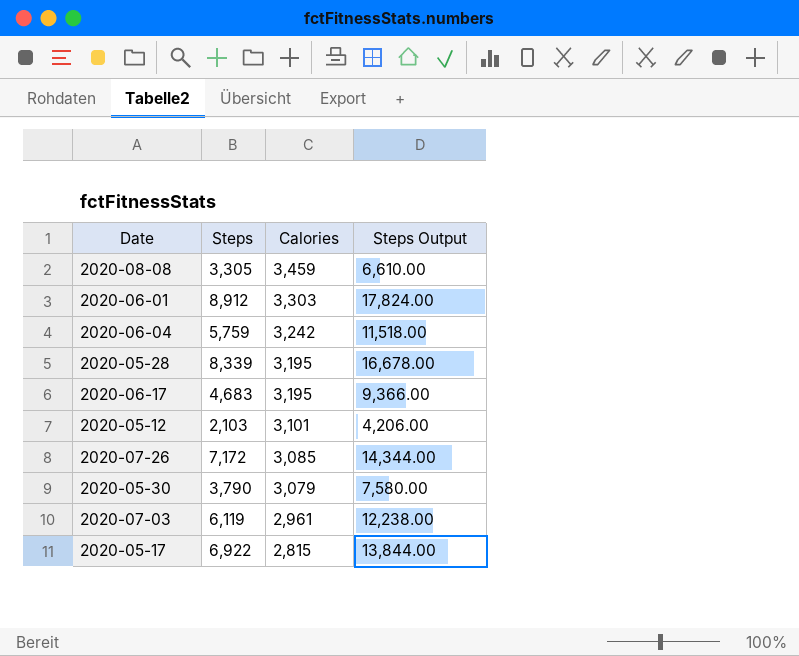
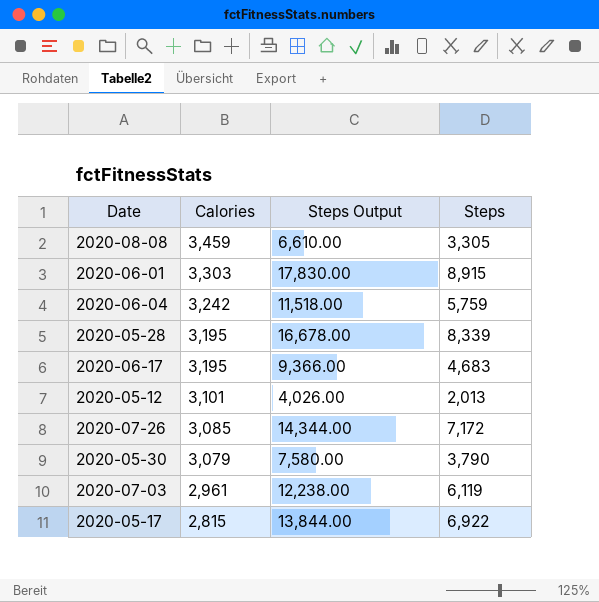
column Steps | position: 2 -> 4
2020-06-01 | Steps Output: 17,824.00 -> 17,830.00
2020-06-01 | Steps: 8,912 -> 8,915
2020-05-12 | Steps Output: 4,206.00 -> 4,026.00
2020-05-12 | Steps: 2,103 -> 2,013

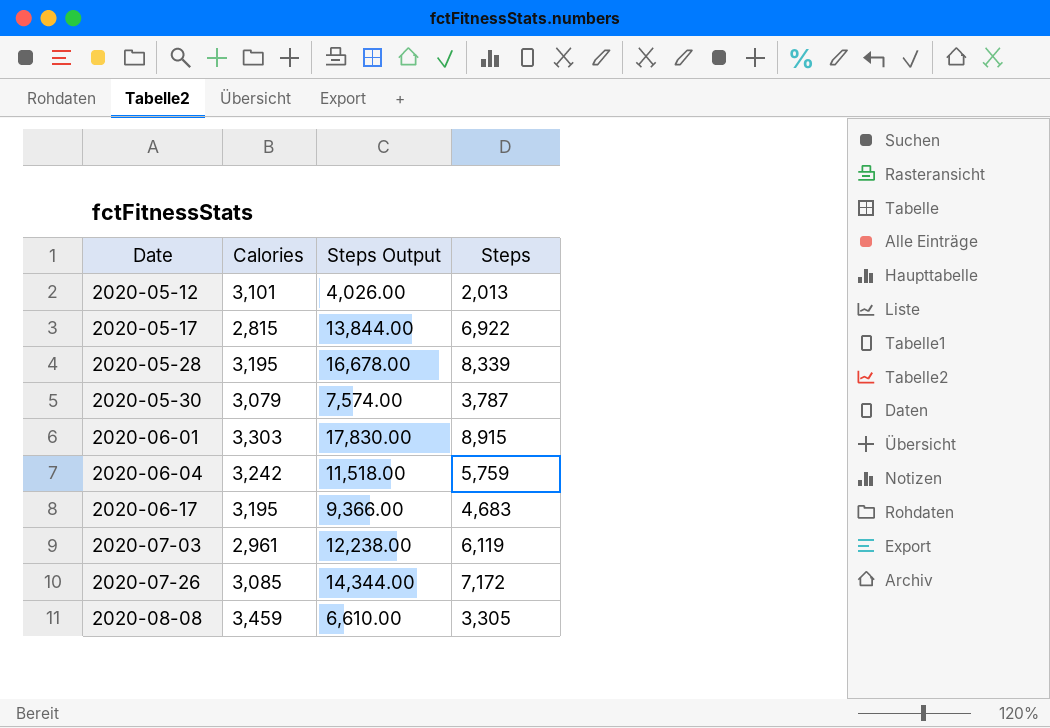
row order: Calories descending -> Date ascending
2020-05-30 | Steps Output: 7,580.00 -> 7,574.00
2020-05-30 | Steps: 3,790 -> 3,787

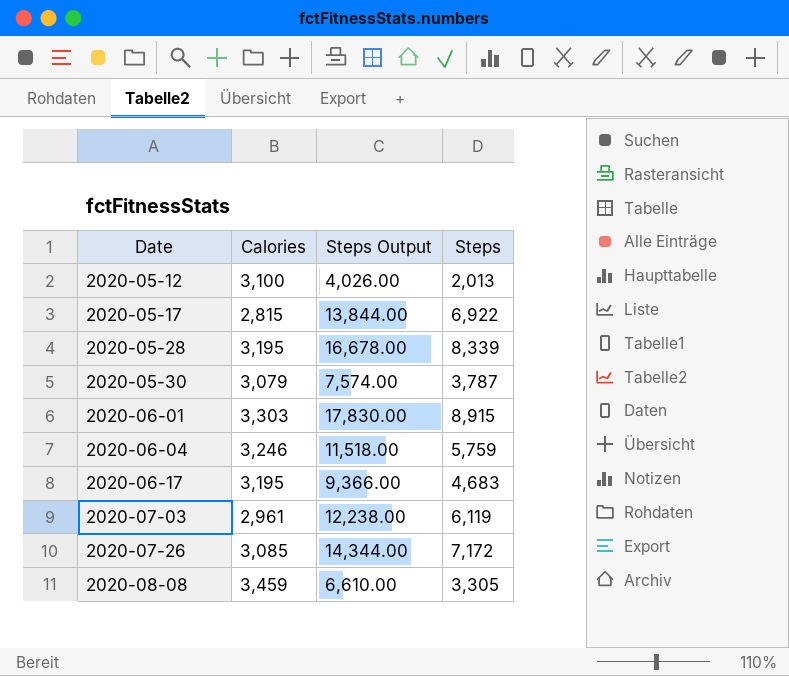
2020-05-12 | Calories: 3,101 -> 3,100
2020-06-04 | Calories: 3,242 -> 3,246

